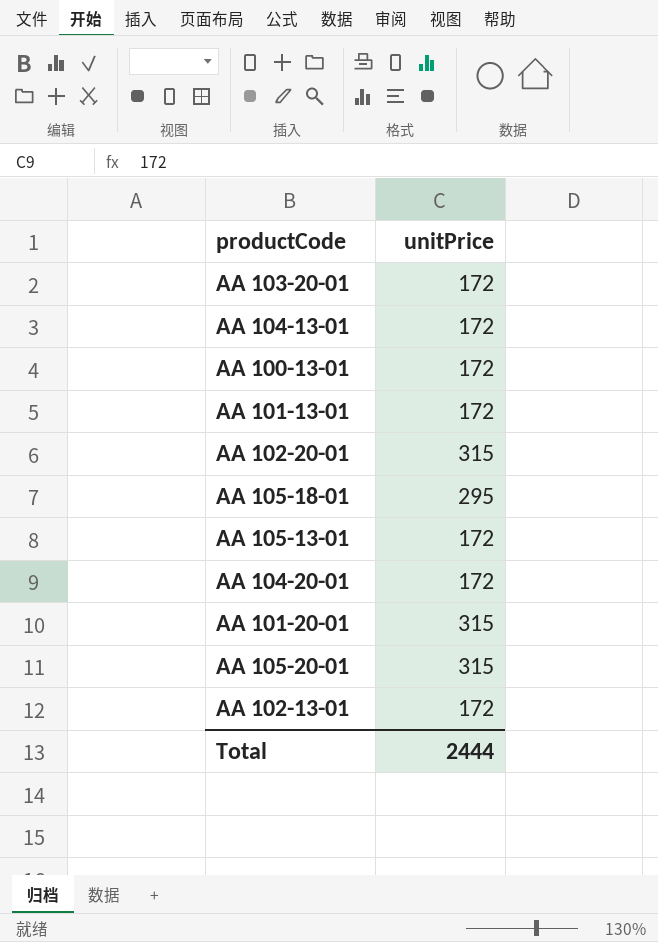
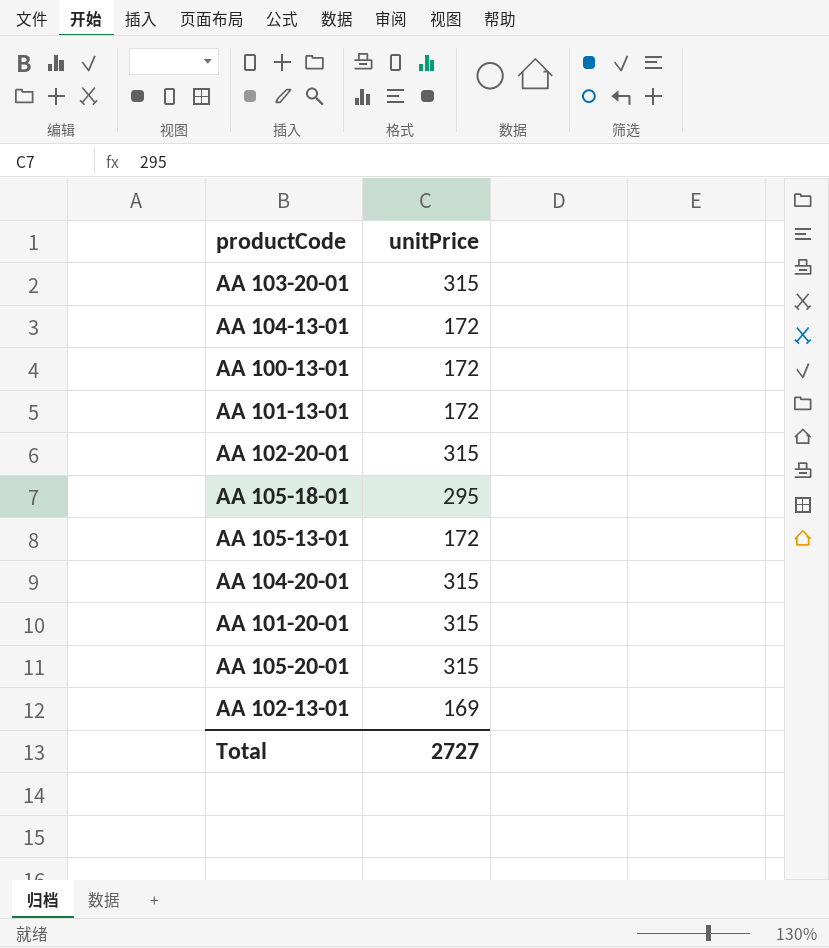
AA 103-20-01 | unitPrice: 172 -> 315
AA 104-20-01 | unitPrice: 172 -> 315
AA 102-13-01 | unitPrice: 172 -> 169
Total | unitPrice: 2444 -> 2727

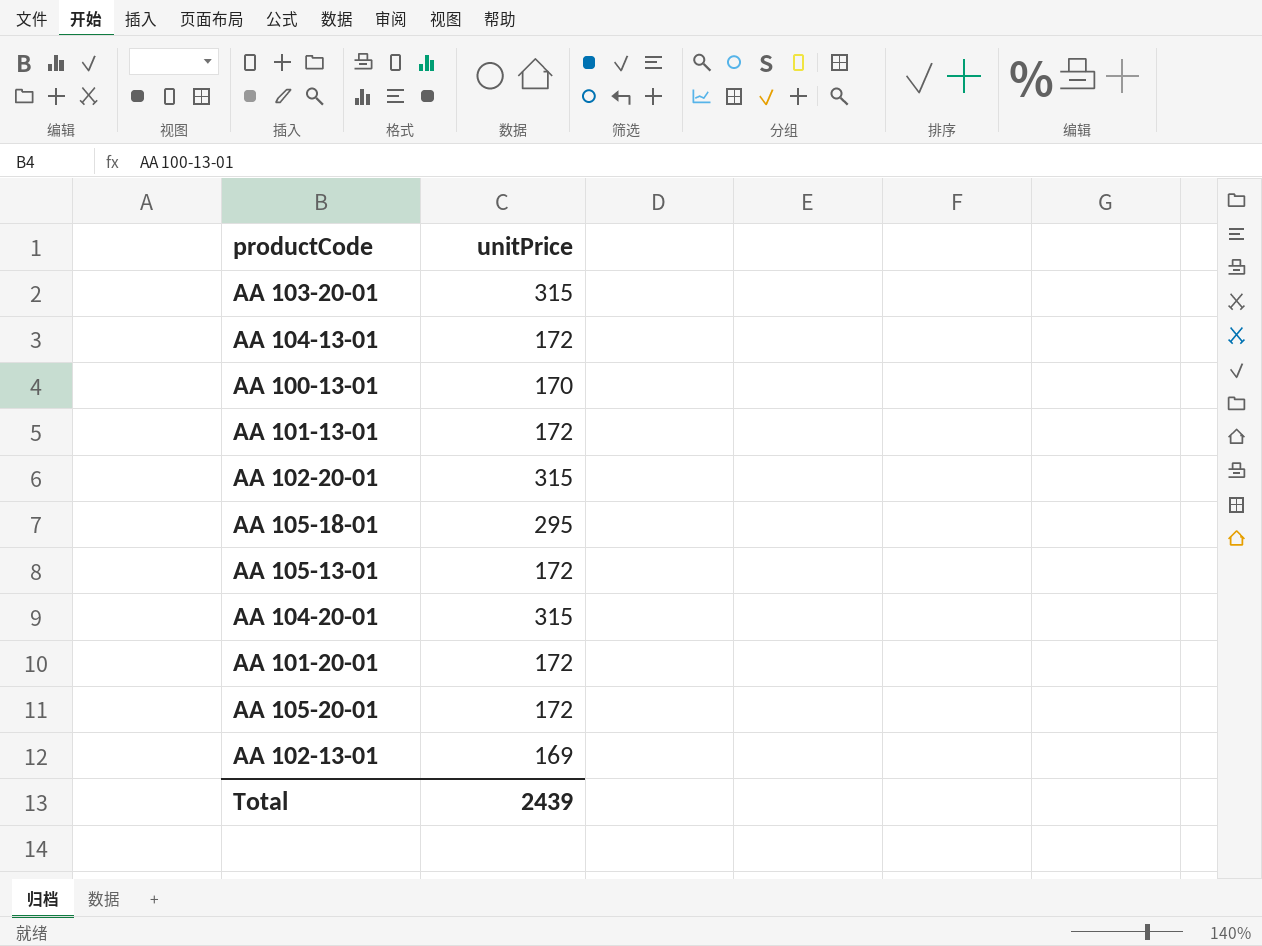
AA 100-13-01 | unitPrice: 172 -> 170
AA 101-20-01 | unitPrice: 315 -> 172
AA 105-20-01 | unitPrice: 315 -> 172
Total | unitPrice: 2727 -> 2439

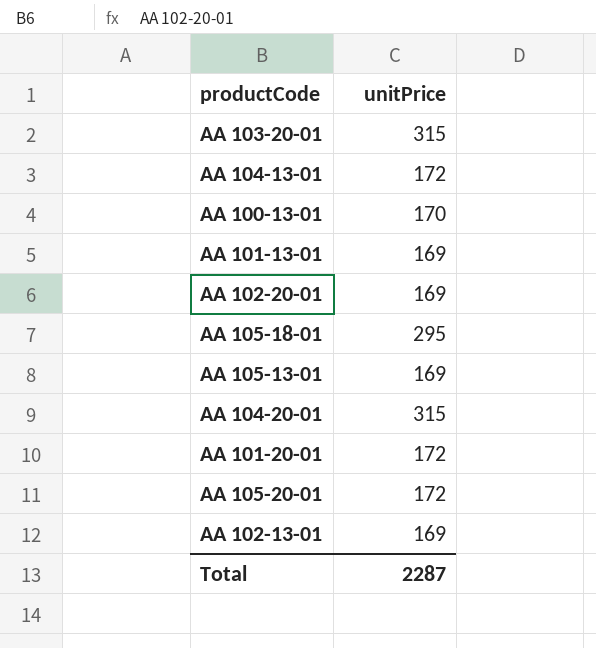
AA 101-13-01 | unitPrice: 172 -> 169
AA 102-20-01 | unitPrice: 315 -> 169
AA 105-13-01 | unitPrice: 172 -> 169
Total | unitPrice: 2439 -> 2287

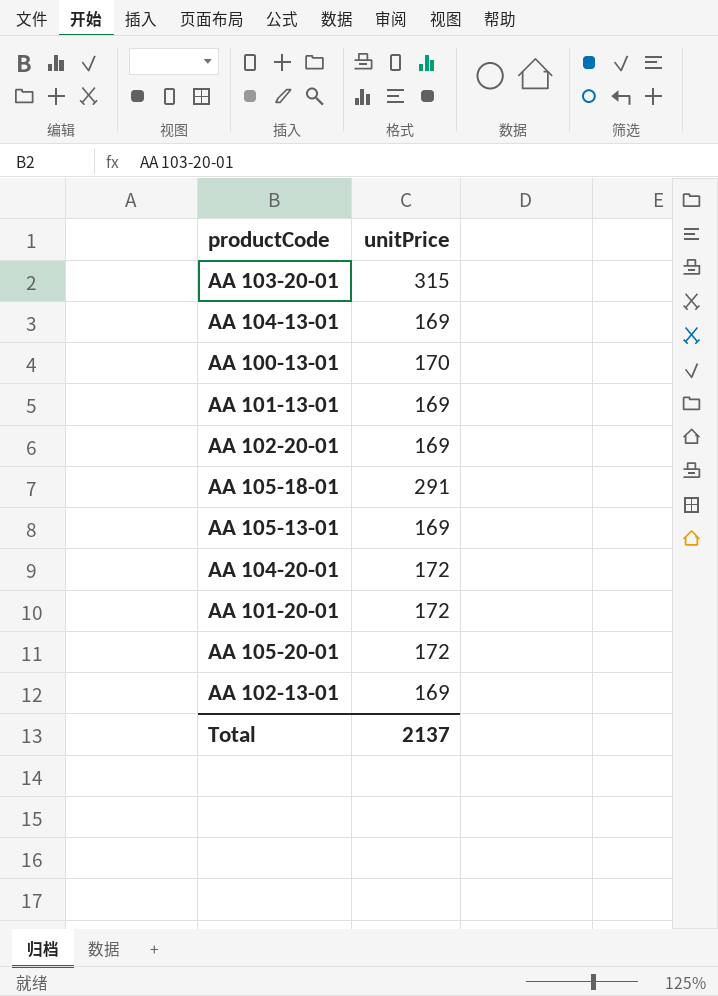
AA 104-13-01 | unitPrice: 172 -> 169
AA 105-18-01 | unitPrice: 295 -> 291
AA 104-20-01 | unitPrice: 315 -> 172
Total | unitPrice: 2287 -> 2137

